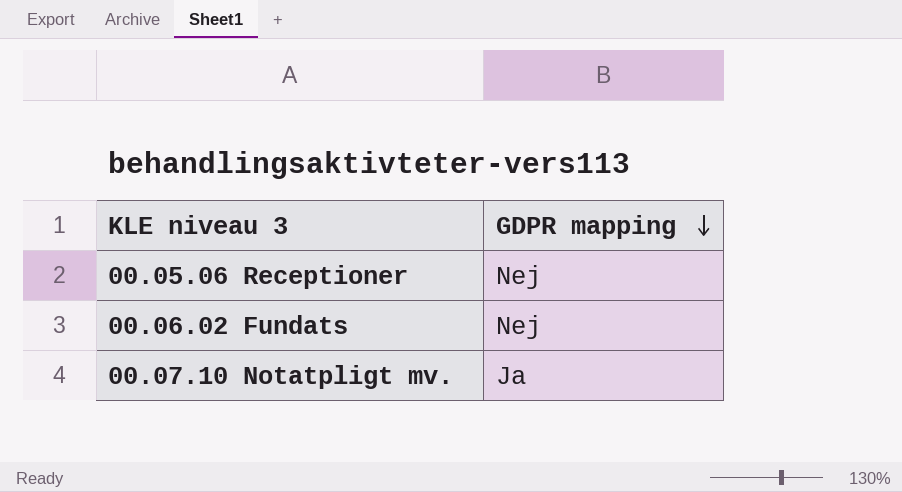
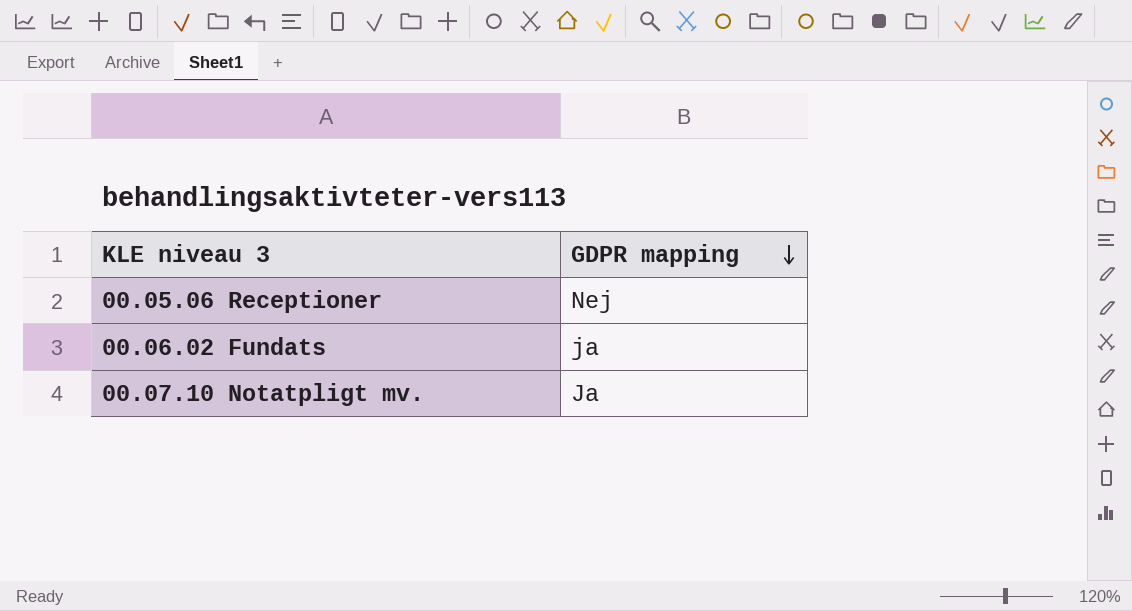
00.06.02 Fundats | GDPR mapping: Nej -> ja

